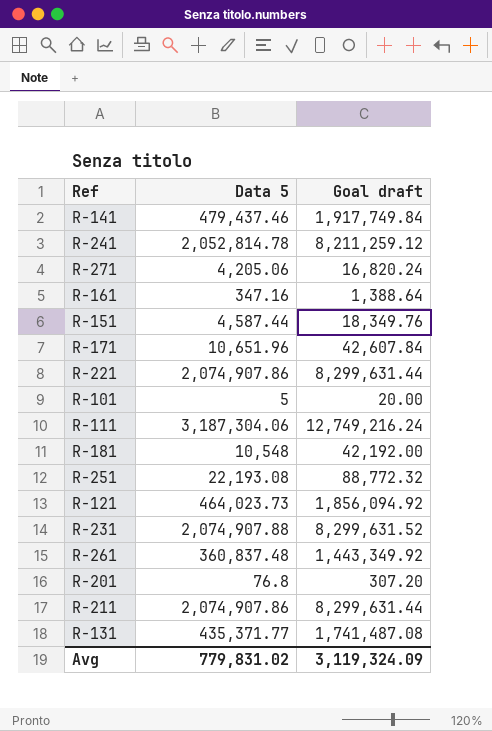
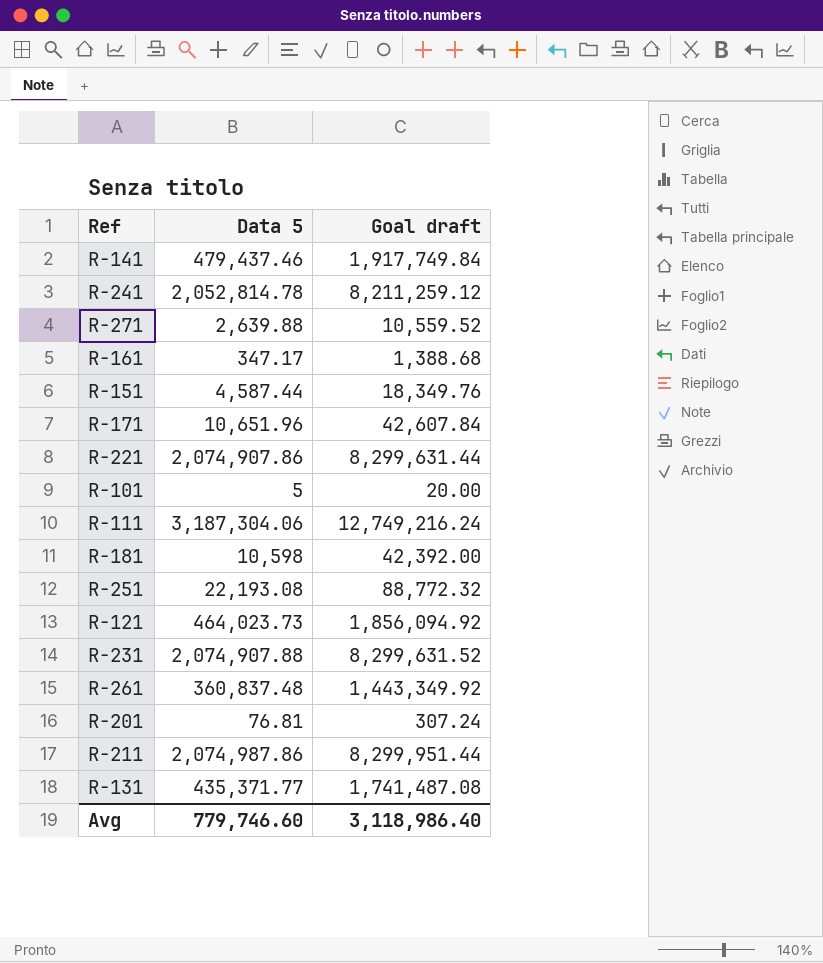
R-271 | Data 5: 4,205.06 -> 2,639.88
R-271 | Goal draft: 16,820.24 -> 10,559.52
R-161 | Data 5: 347.16 -> 347.17
R-161 | Goal draft: 1,388.64 -> 1,388.68
R-181 | Data 5: 10,548 -> 10,598
R-181 | Goal draft: 42,192.00 -> 42,392.00
R-201 | Data 5: 76.8 -> 76.81
R-201 | Goal draft: 307.20 -> 307.24
R-211 | Data 5: 2,074,907.86 -> 2,074,987.86
R-211 | Goal draft: 8,299,631.44 -> 8,299,951.44
Avg | Data 5: 779,831.02 -> 779,746.60
Avg | Goal draft: 3,119,324.09 -> 3,118,986.40

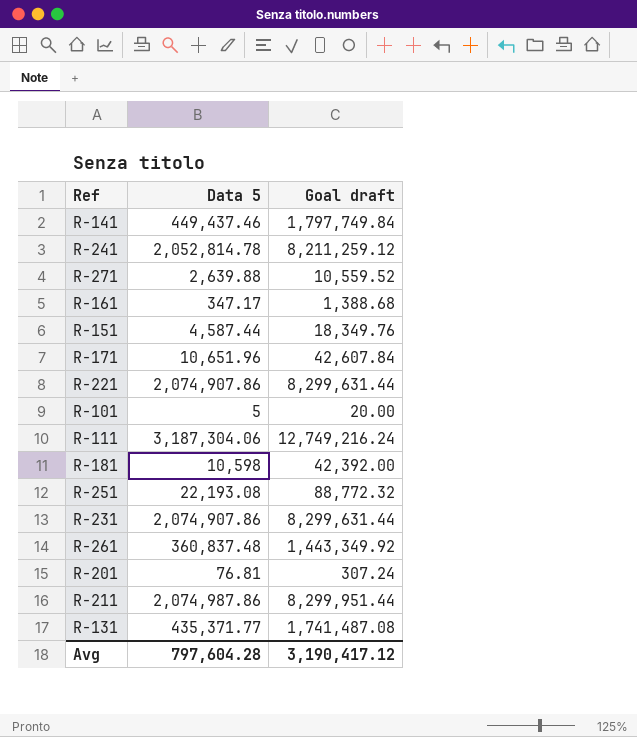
row R-121: 464,023.73 | 1,856,094.92 -> none
R-141 | Data 5: 479,437.46 -> 449,437.46
R-141 | Goal draft: 1,917,749.84 -> 1,797,749.84
R-231 | Data 5: 2,074,907.88 -> 2,074,907.86
R-231 | Goal draft: 8,299,631.52 -> 8,299,631.44
Avg | Data 5: 779,746.60 -> 797,604.28
Avg | Goal draft: 3,118,986.40 -> 3,190,417.12

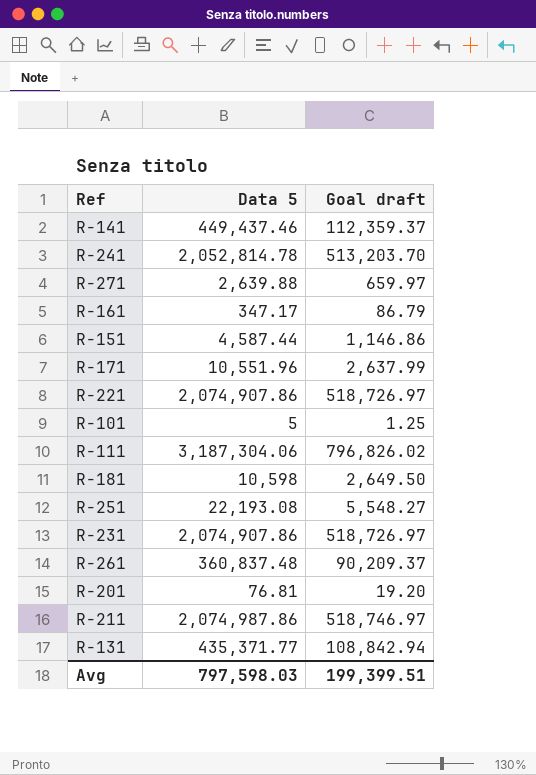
column Goal draft | formula: [Data 5] * 4 -> [Data 5] * 0.25
R-171 | Data 5: 10,651.96 -> 10,551.96
Avg | Data 5: 797,604.28 -> 797,598.03
Avg | Goal draft: 3,190,417.12 -> 199,399.51

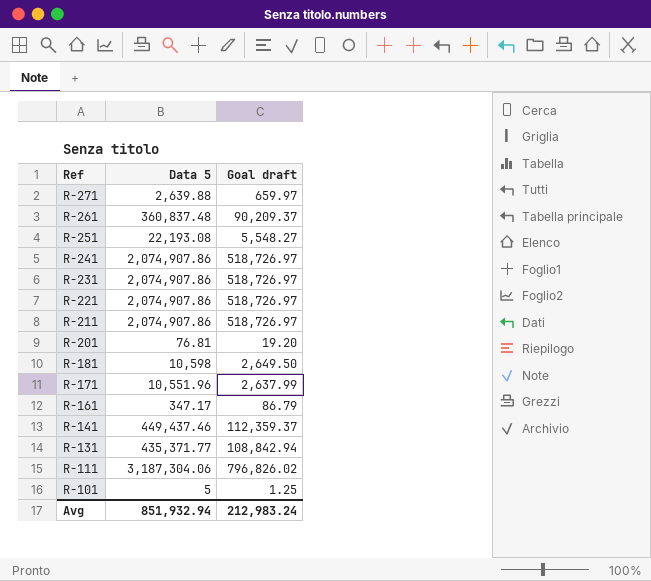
row order: none -> Ref descending
row R-151: 4,587.44 | 1,146.86 -> none
R-241 | Data 5: 2,052,814.78 -> 2,074,907.86
R-241 | Goal draft: 513,203.70 -> 518,726.97
R-211 | Data 5: 2,074,987.86 -> 2,074,907.86
R-211 | Goal draft: 518,746.97 -> 518,726.97
Avg | Data 5: 797,598.03 -> 851,932.94
Avg | Goal draft: 199,399.51 -> 212,983.24

